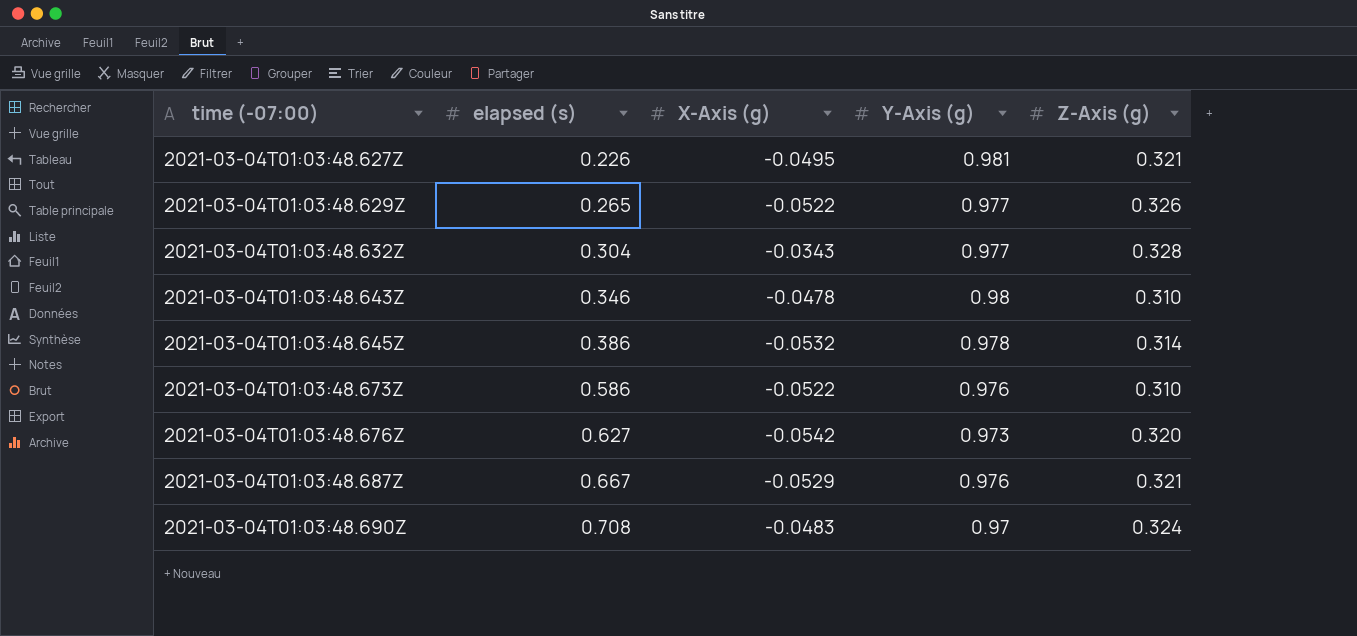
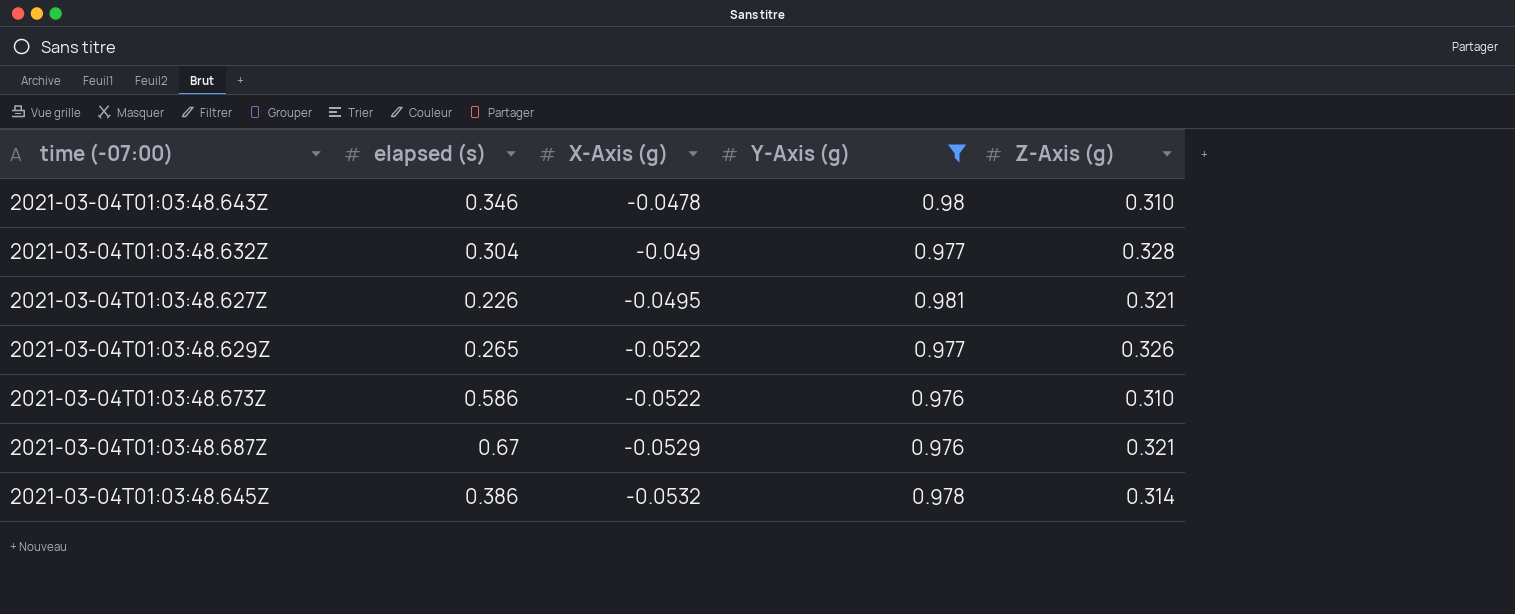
filter: none -> Y-Axis (g) >= 0.976
row order: time (-07:00) ascending -> X-Axis (g) descending
2021-03-04T01:03:48.632Z | X-Axis (g): -0.0343 -> -0.049
2021-03-04T01:03:48.687Z | elapsed (s): 0.667 -> 0.67

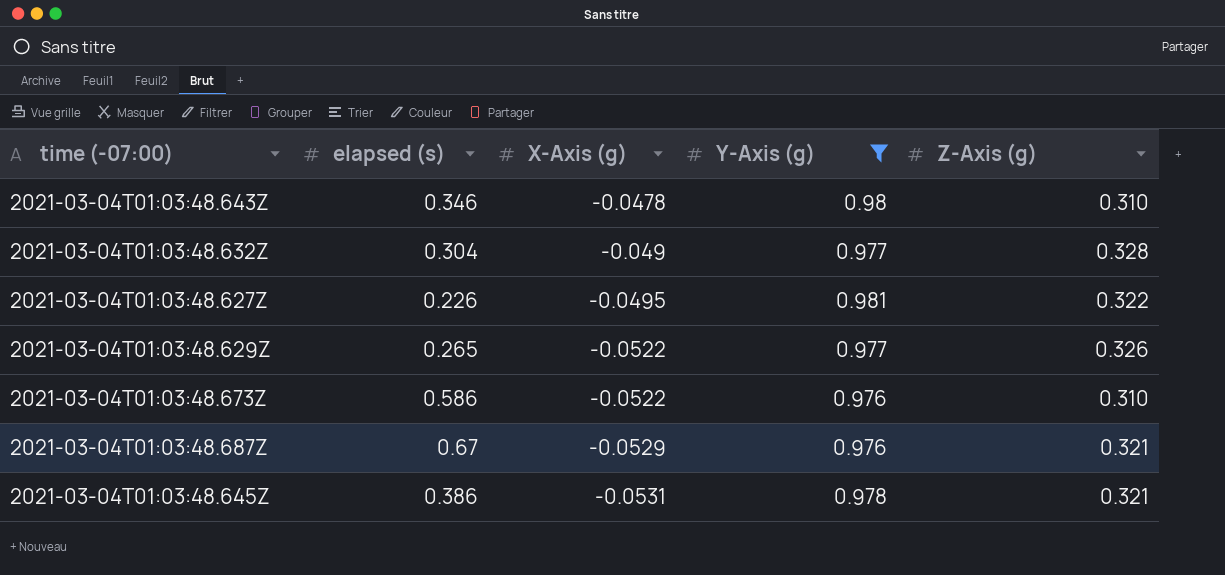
2021-03-04T01:03:48.627Z | Z-Axis (g): 0.321 -> 0.322
2021-03-04T01:03:48.645Z | X-Axis (g): -0.0532 -> -0.0531
2021-03-04T01:03:48.645Z | Z-Axis (g): 0.314 -> 0.321

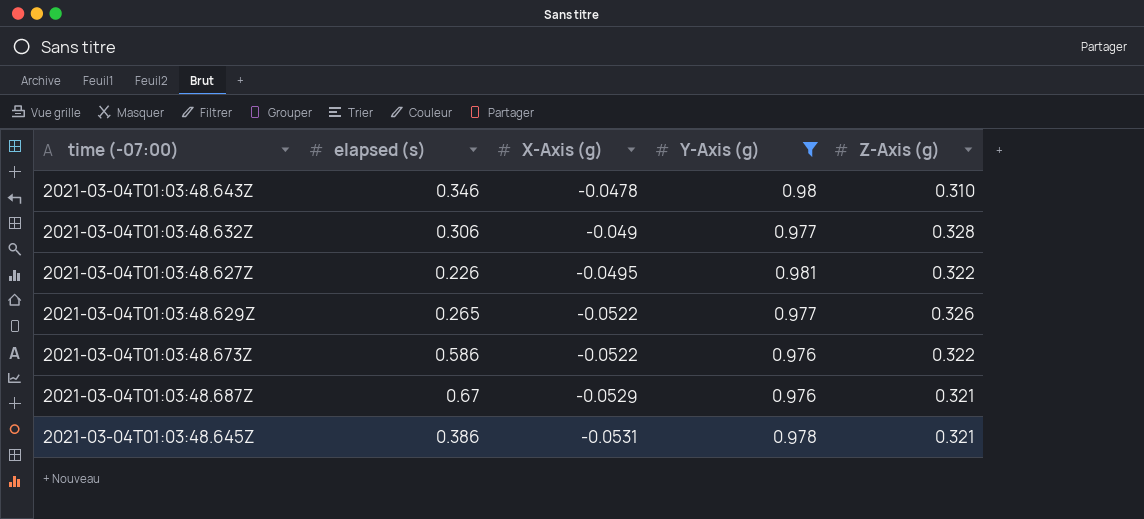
2021-03-04T01:03:48.632Z | elapsed (s): 0.304 -> 0.306
2021-03-04T01:03:48.673Z | Z-Axis (g): 0.310 -> 0.322

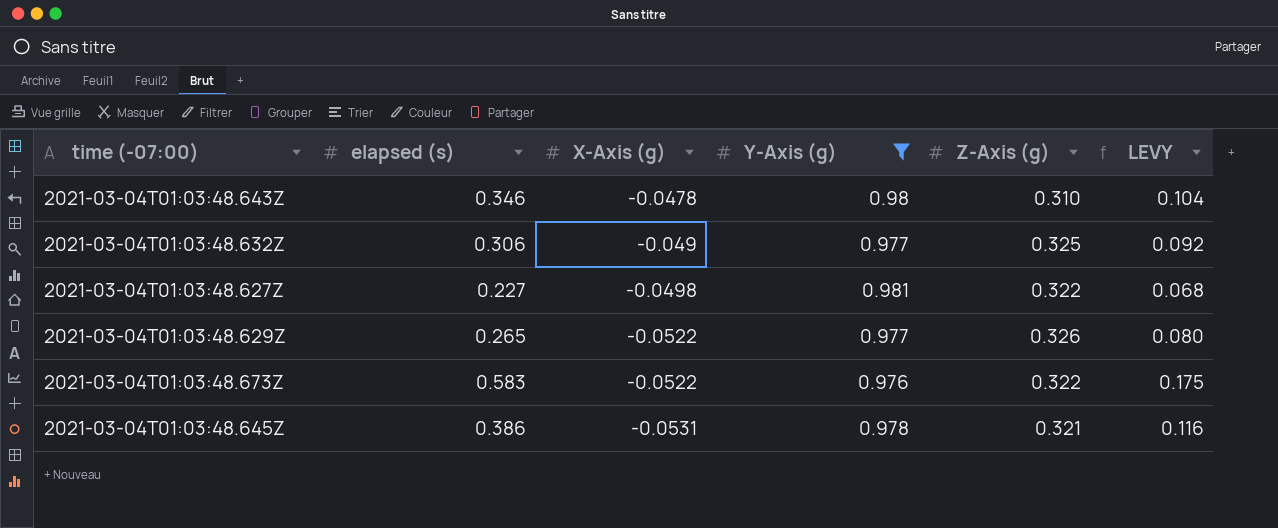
column LEVY | formula: none -> [elapsed (s)] * 0.3
row 2021-03-04T01:03:48.687Z: 0.67 | -0.0529 | 0.976 | 0.321 -> none
2021-03-04T01:03:48.632Z | Z-Axis (g): 0.328 -> 0.325
2021-03-04T01:03:48.627Z | elapsed (s): 0.226 -> 0.227
2021-03-04T01:03:48.627Z | X-Axis (g): -0.0495 -> -0.0498
2021-03-04T01:03:48.673Z | elapsed (s): 0.586 -> 0.583

